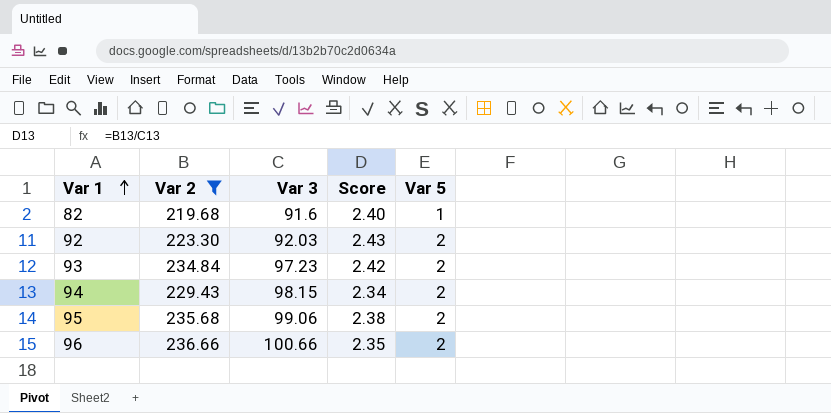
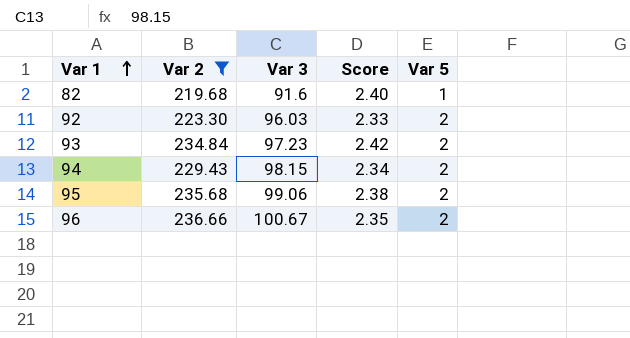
92 | Var 3: 92.03 -> 96.03
92 | Score: 2.43 -> 2.33
96 | Var 3: 100.66 -> 100.67

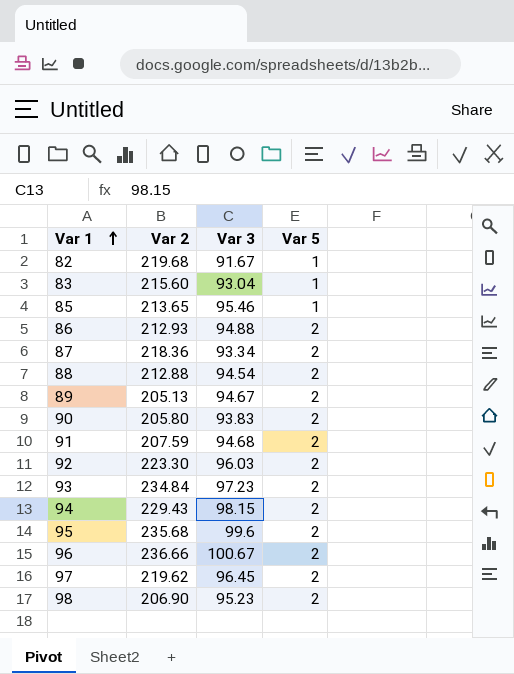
filter: Var 2 >= 219.68 -> none
column Score | formula: [Var 2] / [Var 3] -> none
82 | Var 3: 91.6 -> 91.67
95 | Var 3: 99.06 -> 99.6

